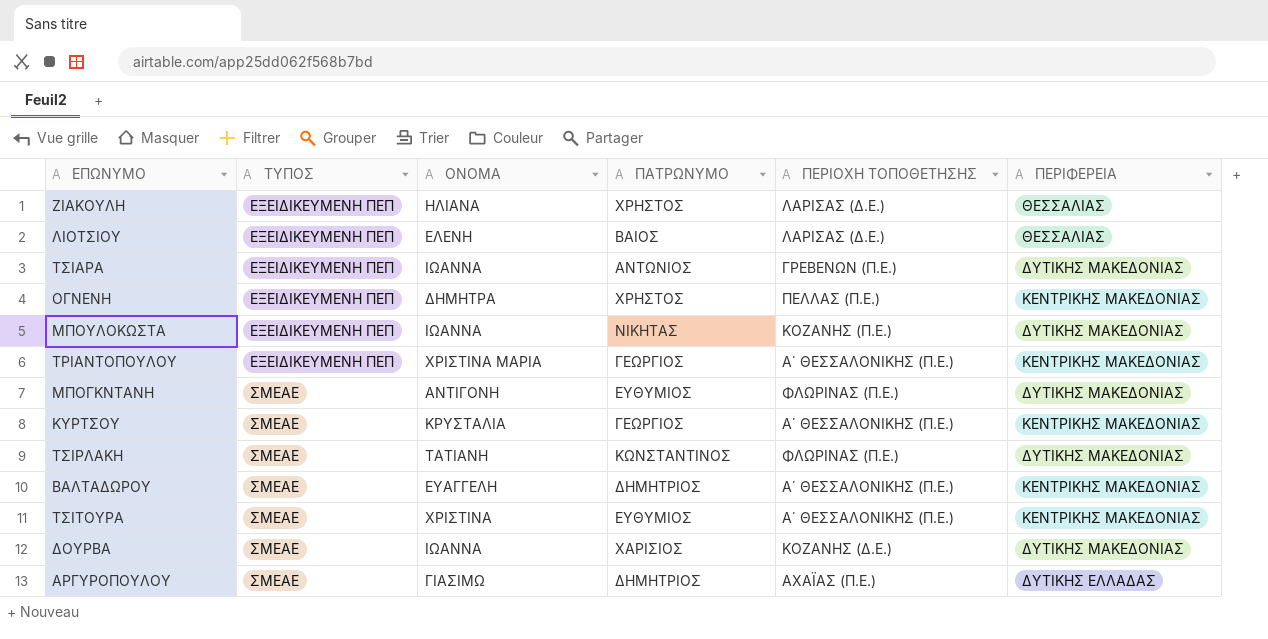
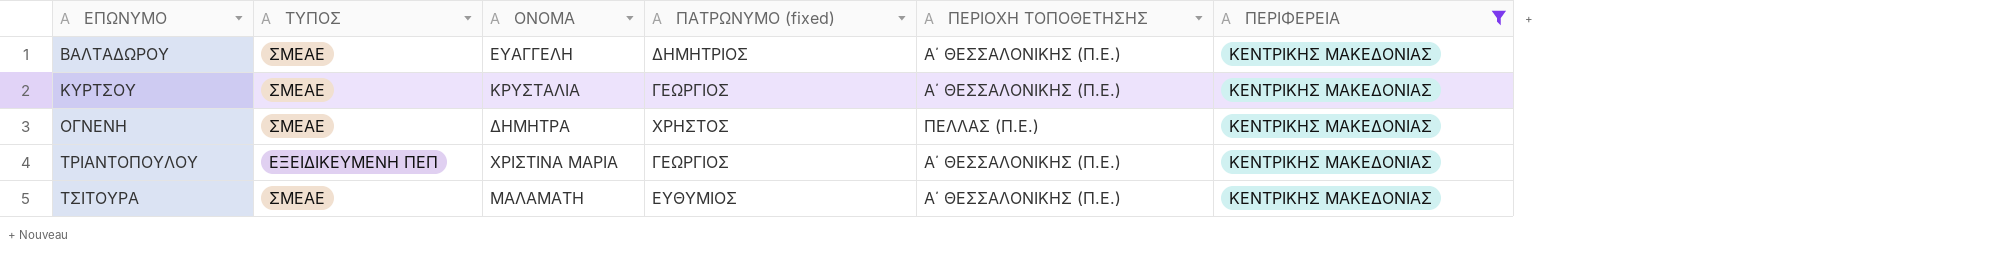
filter: none -> ΠΕΡΙΦΕΡΕΙΑ = ΚΕΝΤΡΙΚΗΣ ΜΑΚΕΔΟΝΙΑΣ
row order: ΤΥΠΟΣ ascending -> ΕΠΩΝΥΜΟ ascending
column name: ΠΑΤΡΩΝΥΜΟ -> ΠΑΤΡΩΝΥΜΟ (fixed)
ΟΓΝΕΝΗ | ΤΥΠΟΣ: ΕΞΕΙΔΙΚΕΥΜΕΝΗ ΠΕΠ -> ΣΜΕΑΕ
ΤΣΙΤΟΥΡΑ | ΟΝΟΜΑ: ΧΡΙΣΤΙΝΑ -> ΜΑΛΑΜΑΤΗ

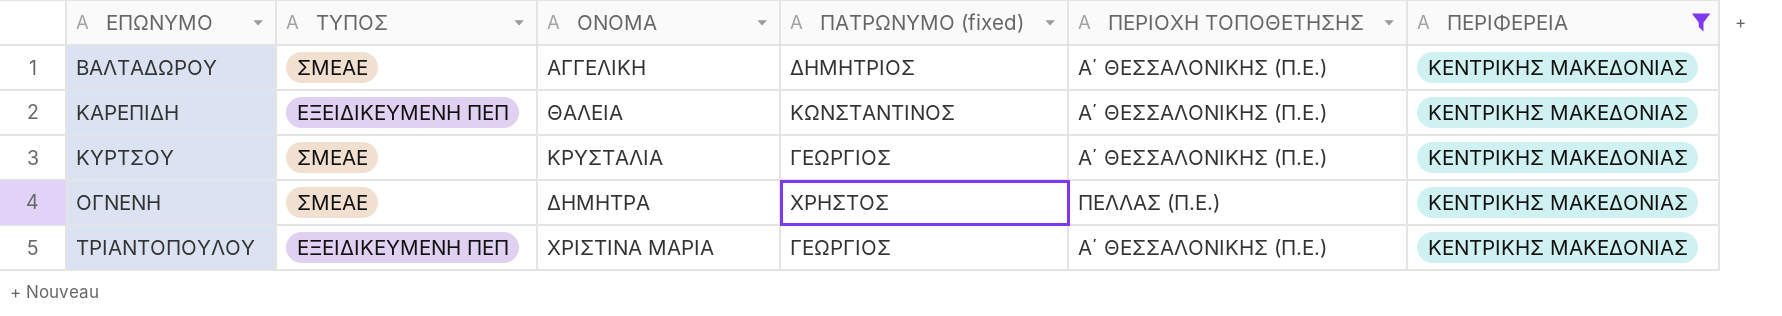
row ΤΣΙΤΟΥΡΑ: ΣΜΕΑΕ | ΜΑΛΑΜΑΤΗ | ΕΥΘΥΜΙΟΣ | Α΄ ΘΕΣΣΑΛΟΝΙΚΗΣ (Π.Ε.) | ΚΕΝΤΡΙΚΗΣ ΜΑΚΕΔΟΝΙΑΣ -> none
ΒΑΛΤΑΔΩΡΟΥ | ΟΝΟΜΑ: ΕΥΑΓΓΕΛΗ -> ΑΓΓΕΛΙΚΗ
row ΚΑΡΕΠΙΔΗ: none -> ΕΞΕΙΔΙΚΕΥΜΕΝΗ ΠΕΠ | ΘΑΛΕΙΑ | ΚΩΝΣΤΑΝΤΙΝΟΣ | Α΄ ΘΕΣΣΑΛΟΝΙΚΗΣ (Π.Ε.) | ΚΕΝΤΡΙΚΗΣ ΜΑΚΕΔΟΝΙΑΣ

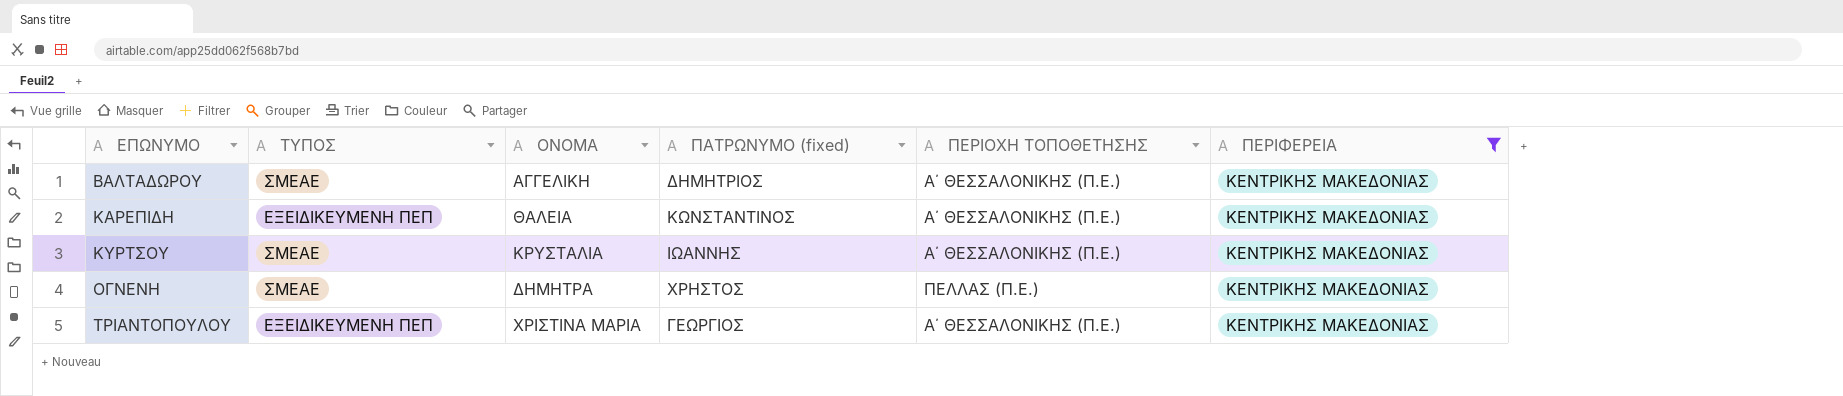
ΚΥΡΤΣΟΥ | ΠΑΤΡΩΝΥΜΟ (fixed): ΓΕΩΡΓΙΟΣ -> ΙΩΑΝΝΗΣ

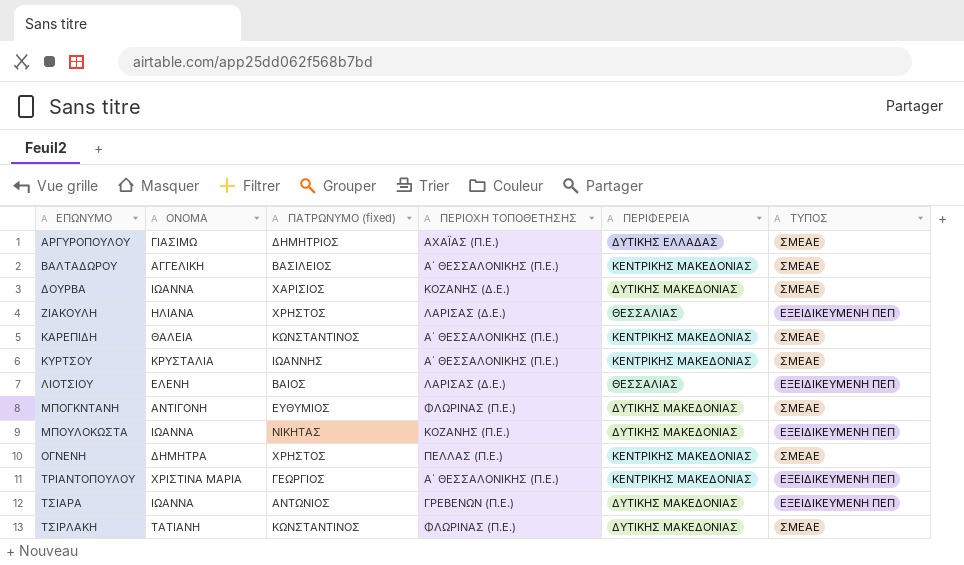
filter: ΠΕΡΙΦΕΡΕΙΑ = ΚΕΝΤΡΙΚΗΣ ΜΑΚΕΔΟΝΙΑΣ -> none
column ΤΥΠΟΣ | position: 2 -> 6
ΒΑΛΤΑΔΩΡΟΥ | ΠΑΤΡΩΝΥΜΟ (fixed): ΔΗΜΗΤΡΙΟΣ -> ΒΑΣΙΛΕΙΟΣ
ΚΑΡΕΠΙΔΗ | ΤΥΠΟΣ: ΕΞΕΙΔΙΚΕΥΜΕΝΗ ΠΕΠ -> ΣΜΕΑΕ

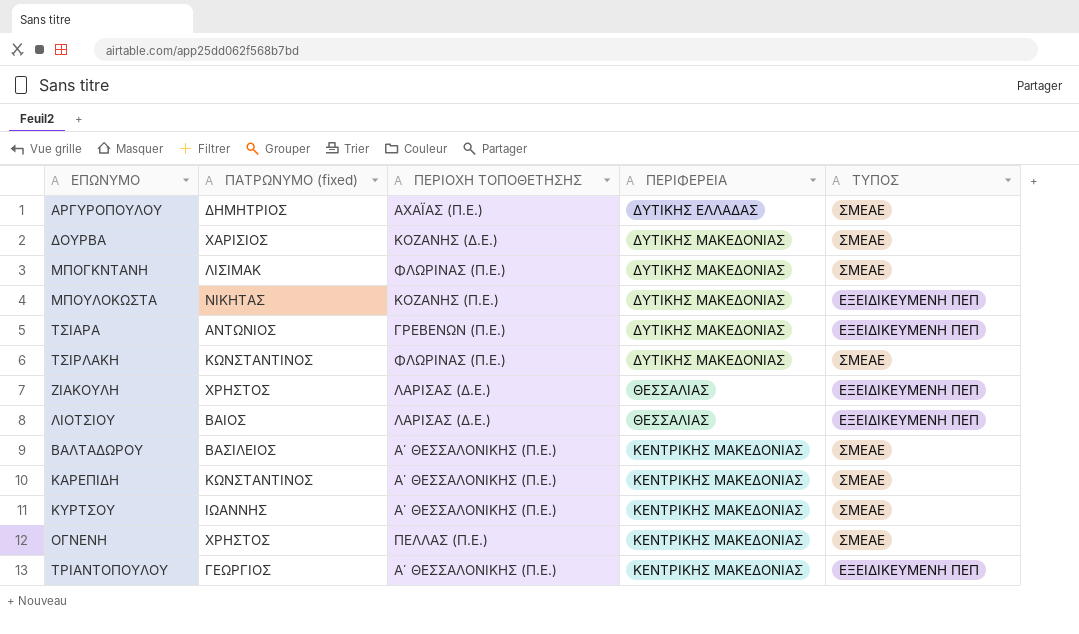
row order: ΕΠΩΝΥΜΟ ascending -> ΠΕΡΙΦΕΡΕΙΑ ascending
column ΟΝΟΜΑ | position: 2 -> none
ΜΠΟΓΚΝΤΑΝΗ | ΠΑΤΡΩΝΥΜΟ (fixed): ΕΥΘΥΜΙΟΣ -> ΛΙΣΙΜΑΚ

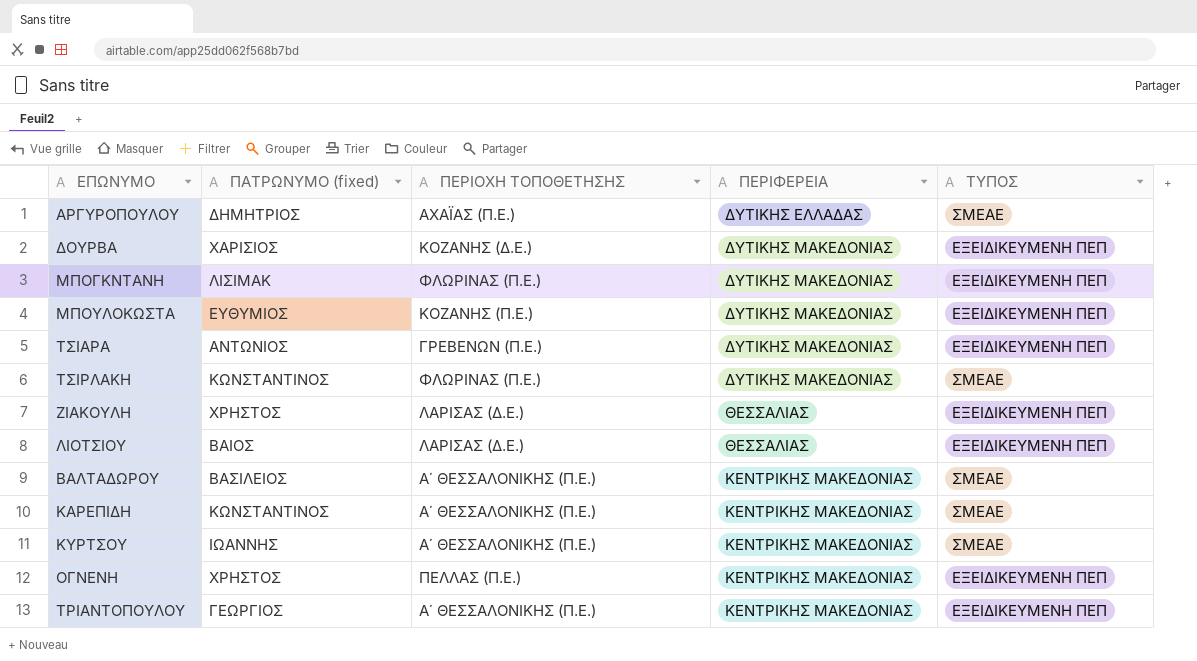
ΔΟΥΡΒΑ | ΤΥΠΟΣ: ΣΜΕΑΕ -> ΕΞΕΙΔΙΚΕΥΜΕΝΗ ΠΕΠ
ΜΠΟΓΚΝΤΑΝΗ | ΤΥΠΟΣ: ΣΜΕΑΕ -> ΕΞΕΙΔΙΚΕΥΜΕΝΗ ΠΕΠ
ΜΠΟΥΛΟΚΩΣΤΑ | ΠΑΤΡΩΝΥΜΟ (fixed): ΝΙΚΗΤΑΣ -> ΕΥΘΥΜΙΟΣ
ΟΓΝΕΝΗ | ΤΥΠΟΣ: ΣΜΕΑΕ -> ΕΞΕΙΔΙΚΕΥΜΕΝΗ ΠΕΠ

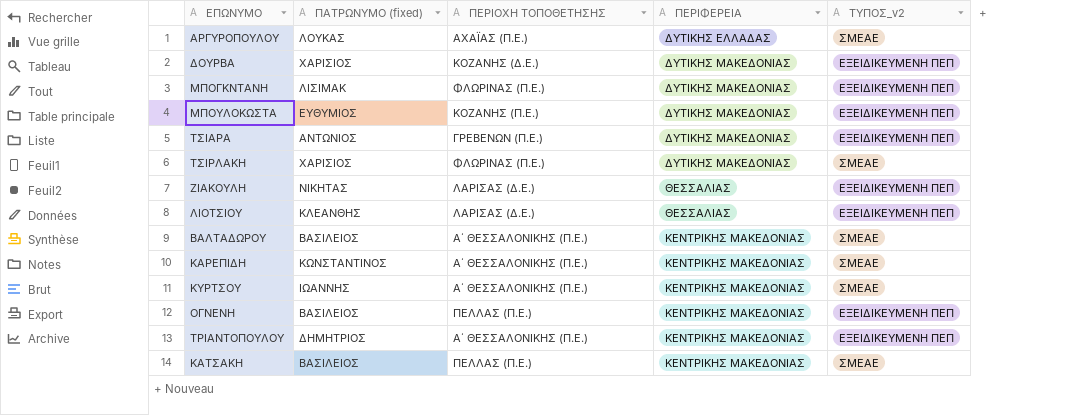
column name: ΤΥΠΟΣ -> ΤΥΠΟΣ_v2
ΑΡΓΥΡΟΠΟΥΛΟΥ | ΠΑΤΡΩΝΥΜΟ (fixed): ΔΗΜΗΤΡΙΟΣ -> ΛΟΥΚΑΣ
ΤΣΙΡΛΑΚΗ | ΠΑΤΡΩΝΥΜΟ (fixed): ΚΩΝΣΤΑΝΤΙΝΟΣ -> ΧΑΡΙΣΙΟΣ
ΖΙΑΚΟΥΛΗ | ΠΑΤΡΩΝΥΜΟ (fixed): ΧΡΗΣΤΟΣ -> ΝΙΚΗΤΑΣ
ΛΙΟΤΣΙΟΥ | ΠΑΤΡΩΝΥΜΟ (fixed): ΒΑΙΟΣ -> ΚΛΕΑΝΘΗΣ
ΟΓΝΕΝΗ | ΠΑΤΡΩΝΥΜΟ (fixed): ΧΡΗΣΤΟΣ -> ΒΑΣΙΛΕΙΟΣ
ΤΡΙΑΝΤΟΠΟΥΛΟΥ | ΠΑΤΡΩΝΥΜΟ (fixed): ΓΕΩΡΓΙΟΣ -> ΔΗΜΗΤΡΙΟΣ
row ΚΑΤΣΑΚΗ: none -> ΒΑΣΙΛΕΙΟΣ | ΠΕΛΛΑΣ (Π.Ε.) | ΚΕΝΤΡΙΚΗΣ ΜΑΚΕΔΟΝΙΑΣ | ΣΜΕΑΕ

